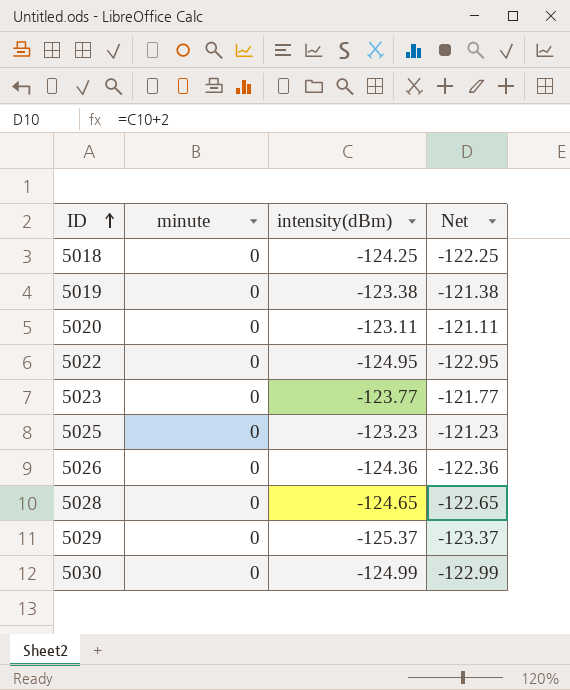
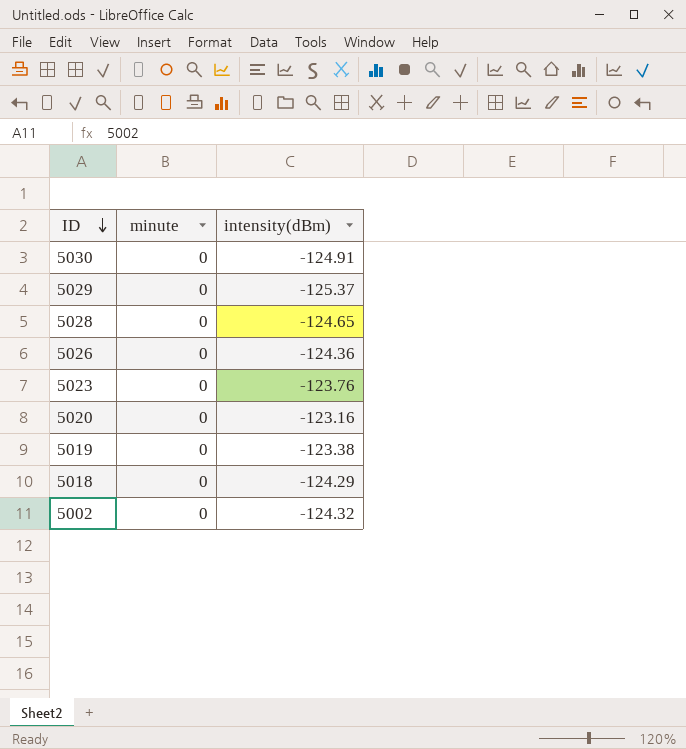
row order: ID ascending -> ID descending
column Net | formula: [intensity(dBm)] + 2 -> none
row 5022: 0 | -124.95 | -122.95 -> none
row 5025: 0 | -123.23 | -121.23 -> none
5030 | intensity(dBm): -124.99 -> -124.91
5023 | intensity(dBm): -123.77 -> -123.76
5020 | intensity(dBm): -123.11 -> -123.16
5018 | intensity(dBm): -124.25 -> -124.29
row 5002: none -> 0 | -124.32

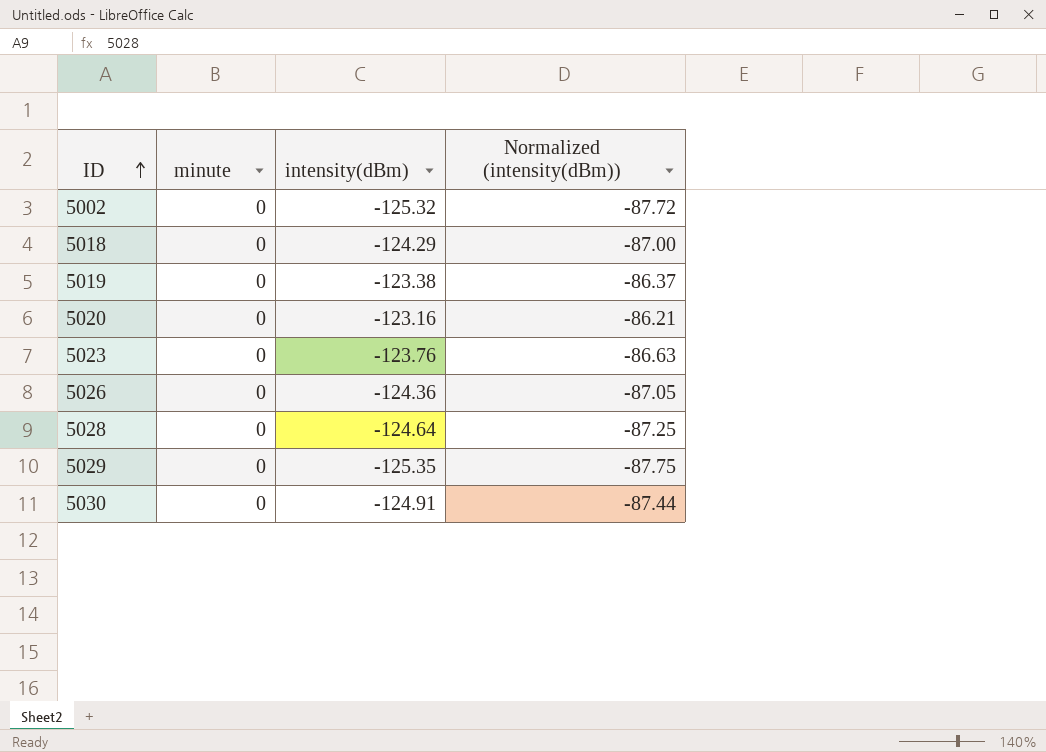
row order: ID descending -> ID ascending
column Normalized (intensity(dBm)) | formula: none -> [intensity(dBm)] * 0.7
5002 | intensity(dBm): -124.32 -> -125.32
5028 | intensity(dBm): -124.65 -> -124.64
5029 | intensity(dBm): -125.37 -> -125.35

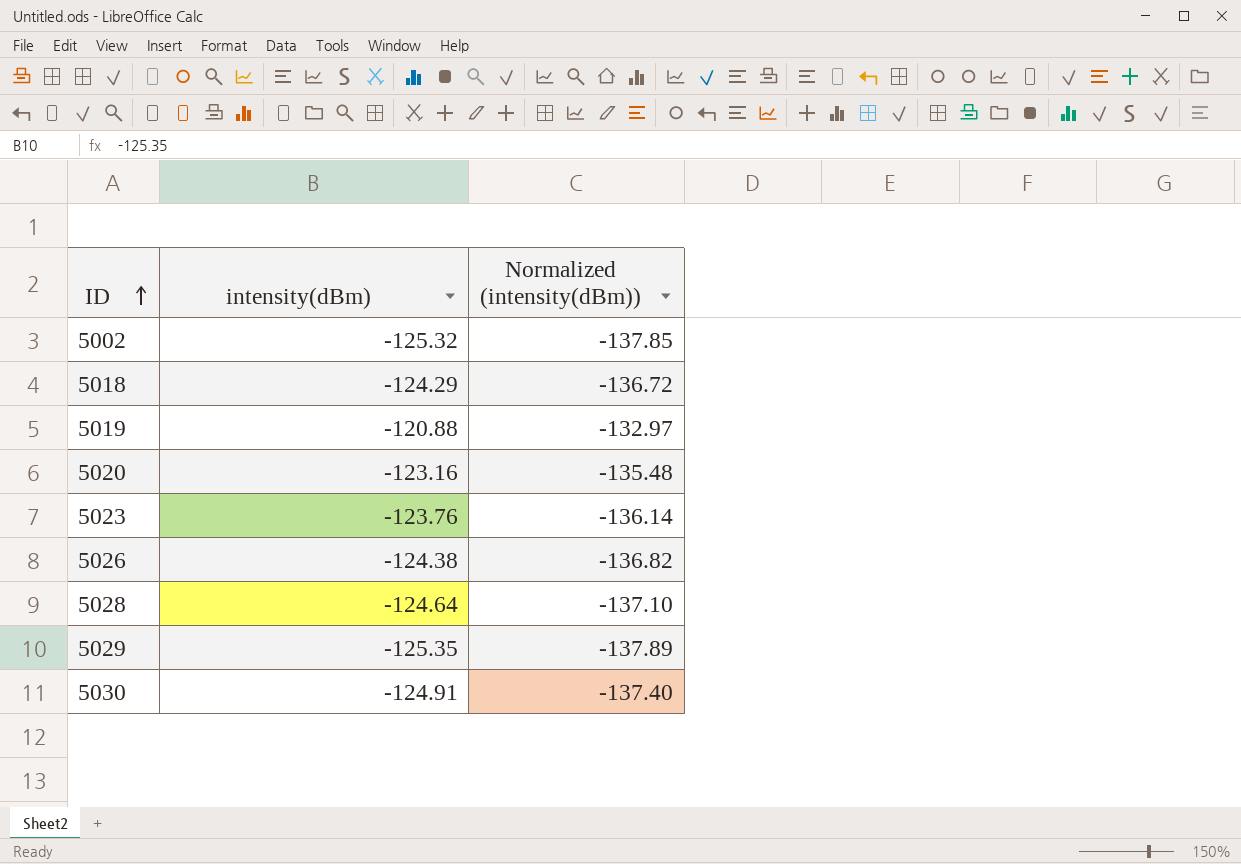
column minute | position: 2 -> none
column Normalized (intensity(dBm)) | formula: [intensity(dBm)] * 0.7 -> [intensity(dBm)] * 1.1
5019 | intensity(dBm): -123.38 -> -120.88
5026 | intensity(dBm): -124.36 -> -124.38

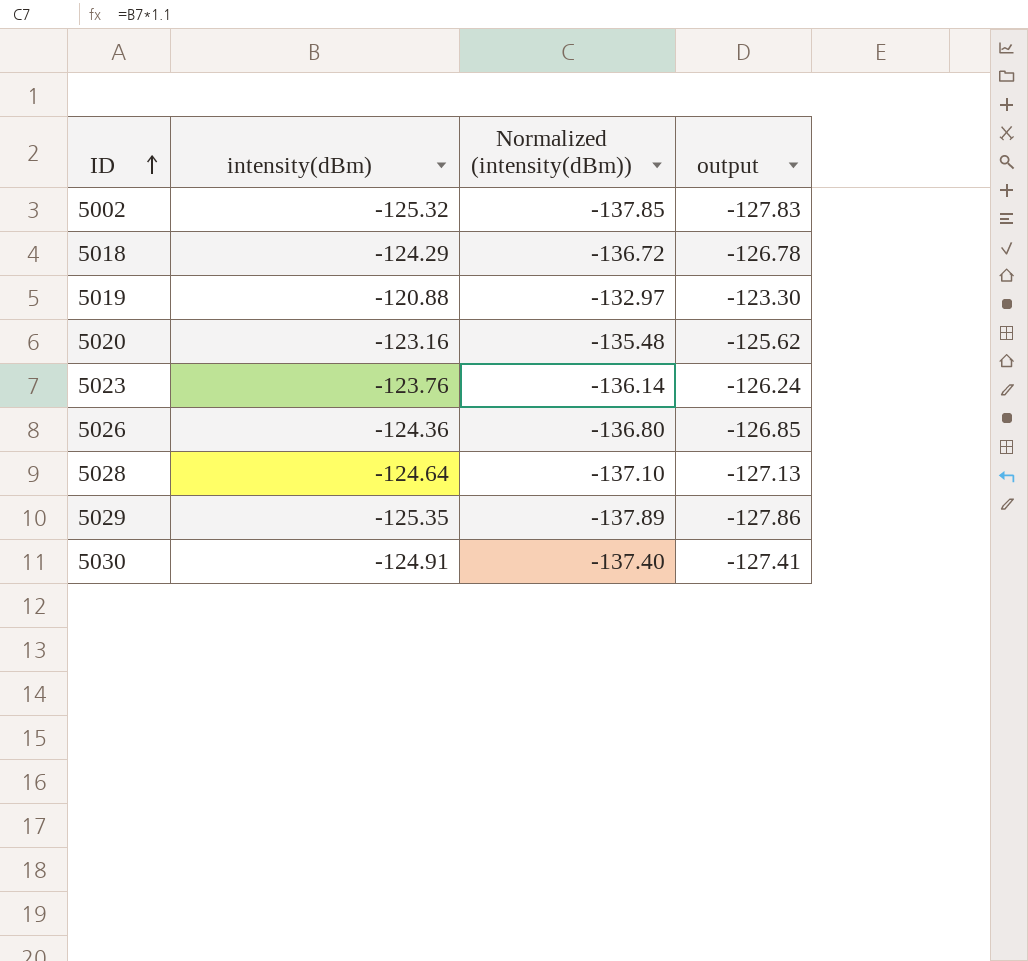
column output | formula: none -> [intensity(dBm)] * 1.02
5026 | intensity(dBm): -124.38 -> -124.36
5026 | Normalized (intensity(dBm)): -136.82 -> -136.80

